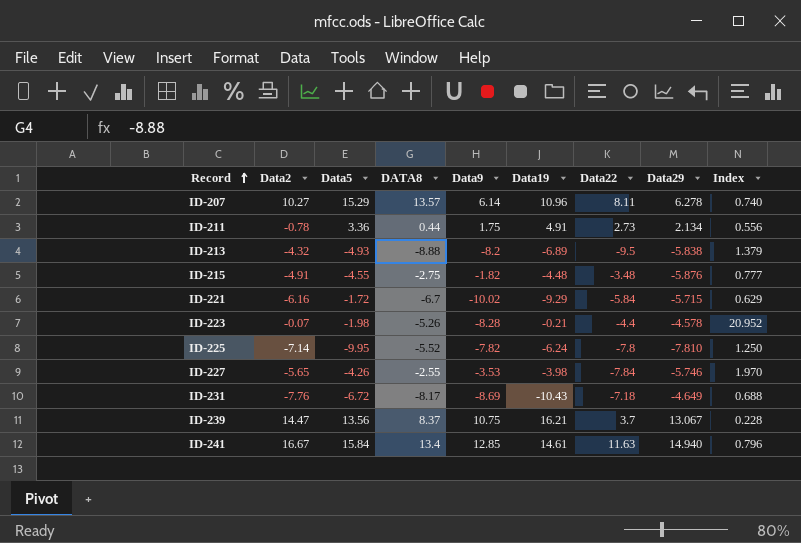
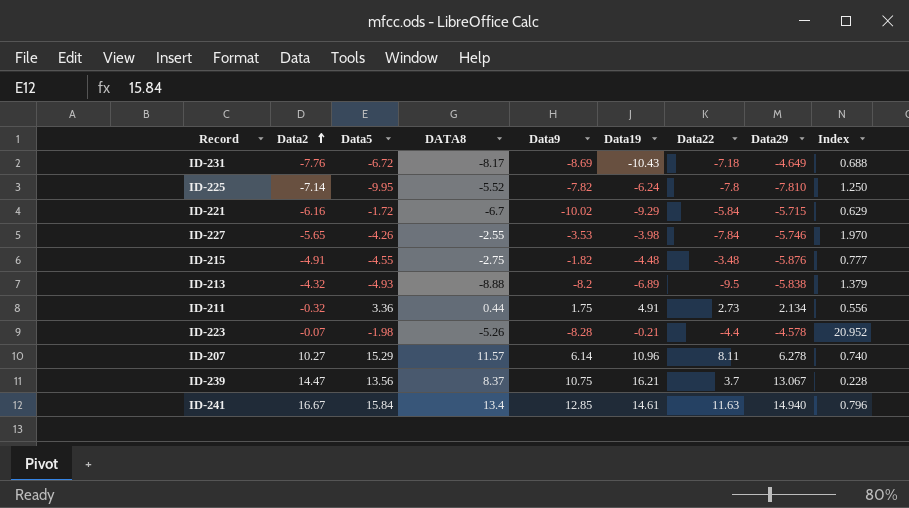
row order: Record ascending -> Data2 ascending
ID-211 | Data2: -0.78 -> -0.32
ID-207 | DATA8: 13.57 -> 11.57

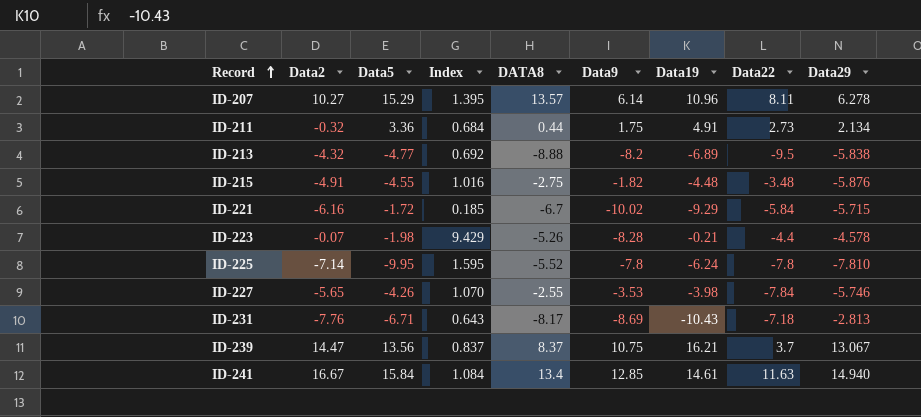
row order: Data2 ascending -> Record ascending
column Index | formula: [Data22] / [Data19] -> [Data5] / [Data19]
column Index | position: 9 -> 4
ID-207 | DATA8: 11.57 -> 13.57
ID-213 | Data5: -4.93 -> -4.77
ID-225 | Data9: -7.82 -> -7.8
ID-231 | Data5: -6.72 -> -6.71
ID-231 | Data29: -4.649 -> -2.813

